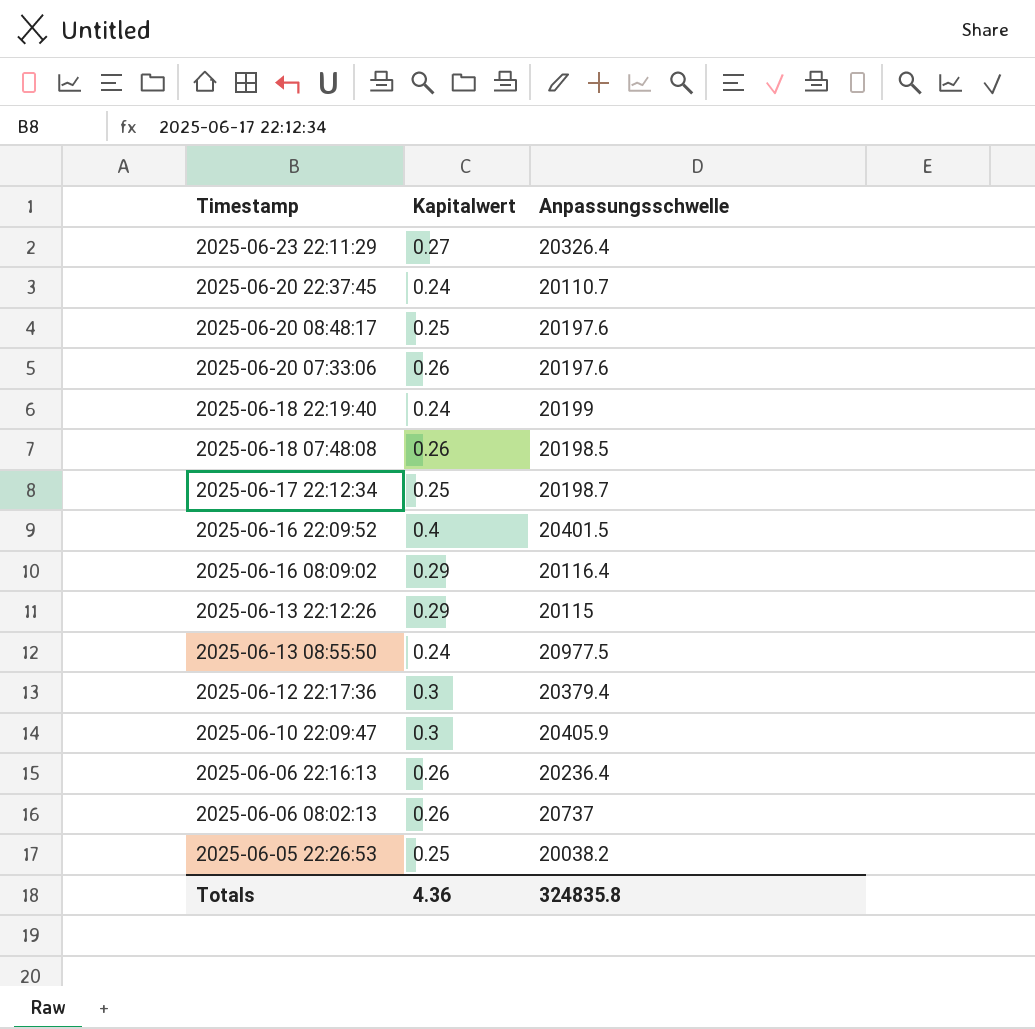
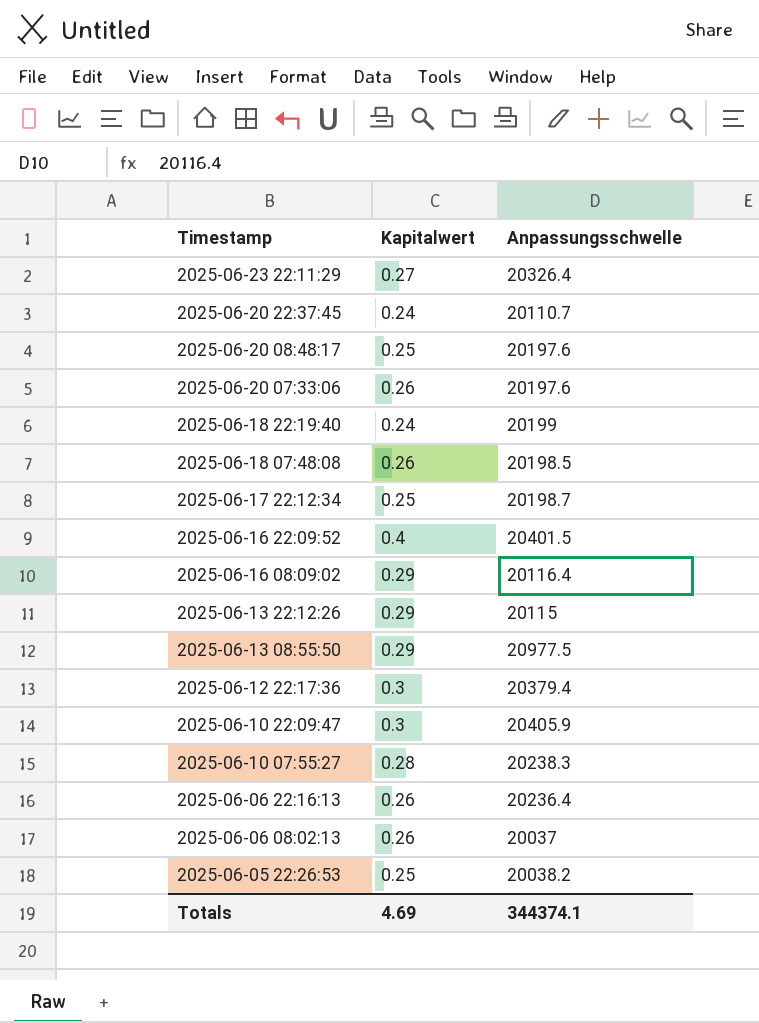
2025-06-13 08:55:50 | Kapitalwert: 0.24 -> 0.29
row 2025-06-10 07:55:27: none -> 0.28 | 20238.3
2025-06-06 08:02:13 | Anpassungsschwelle: 20737 -> 20037
Totals | Kapitalwert: 4.36 -> 4.69
Totals | Anpassungsschwelle: 324835.8 -> 344374.1

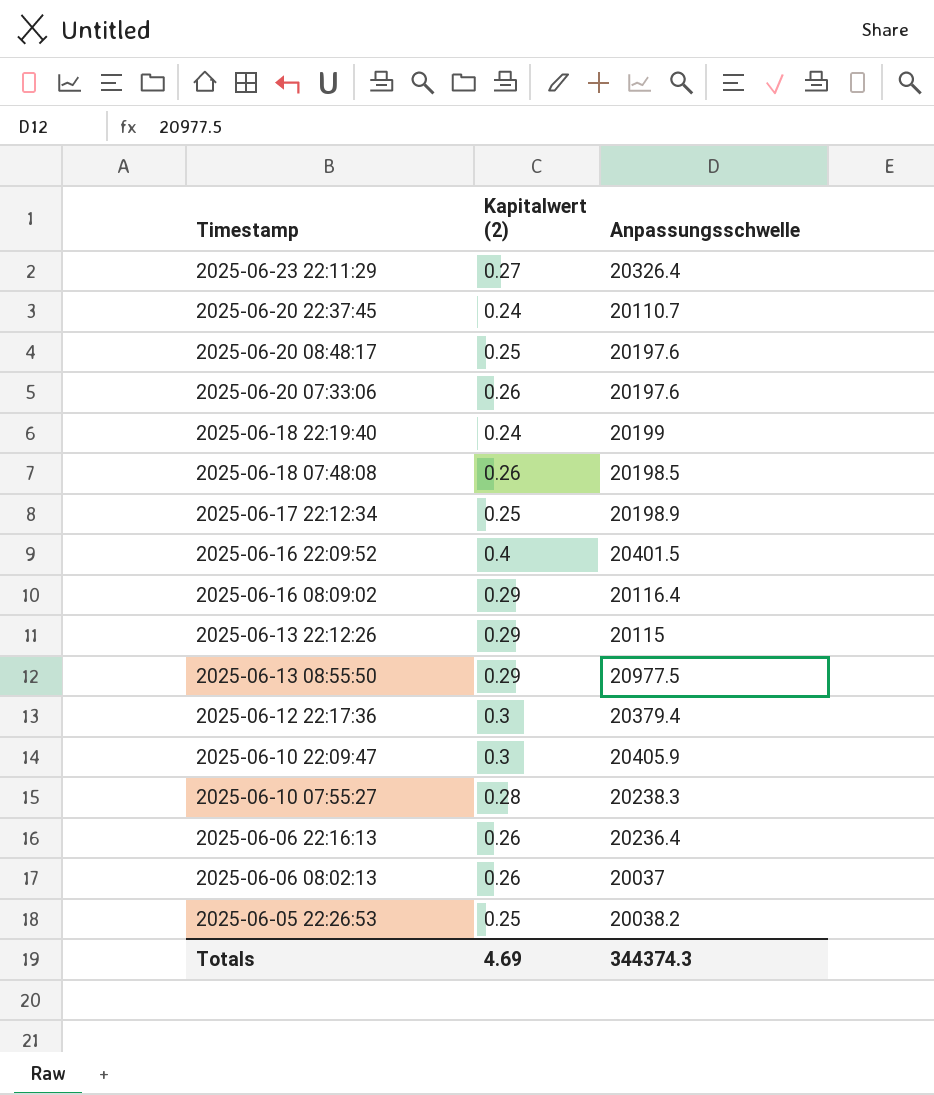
column name: Kapitalwert -> Kapitalwert (2)
2025-06-17 22:12:34 | Anpassungsschwelle: 20198.7 -> 20198.9
Totals | Anpassungsschwelle: 344374.1 -> 344374.3

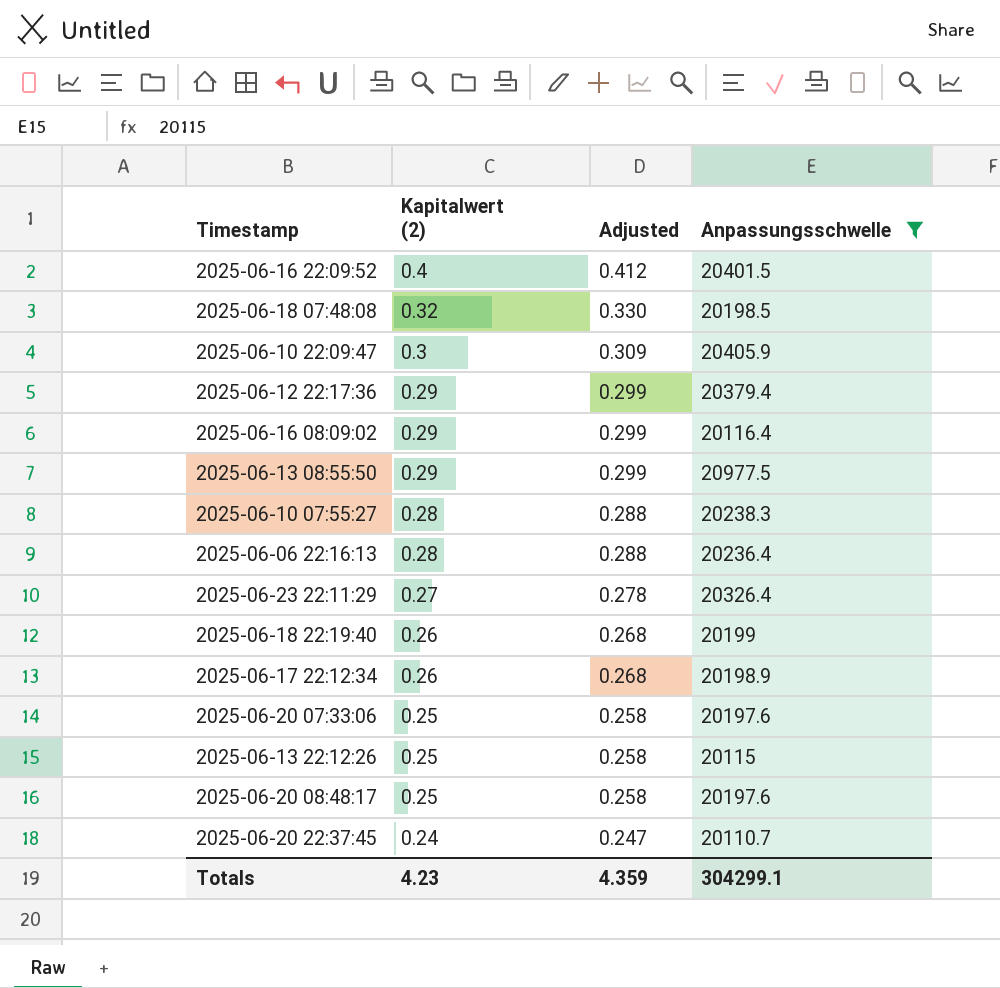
filter: none -> Anpassungsschwelle >= 20110.7
row order: Timestamp descending -> Kapitalwert (2) descending
column Adjusted | formula: none -> [Kapitalwert (2)] * 1.03
2025-06-18 07:48:08 | Kapitalwert (2): 0.26 -> 0.32
2025-06-12 22:17:36 | Kapitalwert (2): 0.3 -> 0.29
2025-06-06 22:16:13 | Kapitalwert (2): 0.26 -> 0.28
2025-06-18 22:19:40 | Kapitalwert (2): 0.24 -> 0.26
2025-06-17 22:12:34 | Kapitalwert (2): 0.25 -> 0.26
2025-06-20 07:33:06 | Kapitalwert (2): 0.26 -> 0.25
2025-06-13 22:12:26 | Kapitalwert (2): 0.29 -> 0.25
Totals | Kapitalwert (2): 4.69 -> 4.23
Totals | Anpassungsschwelle: 344374.3 -> 304299.1

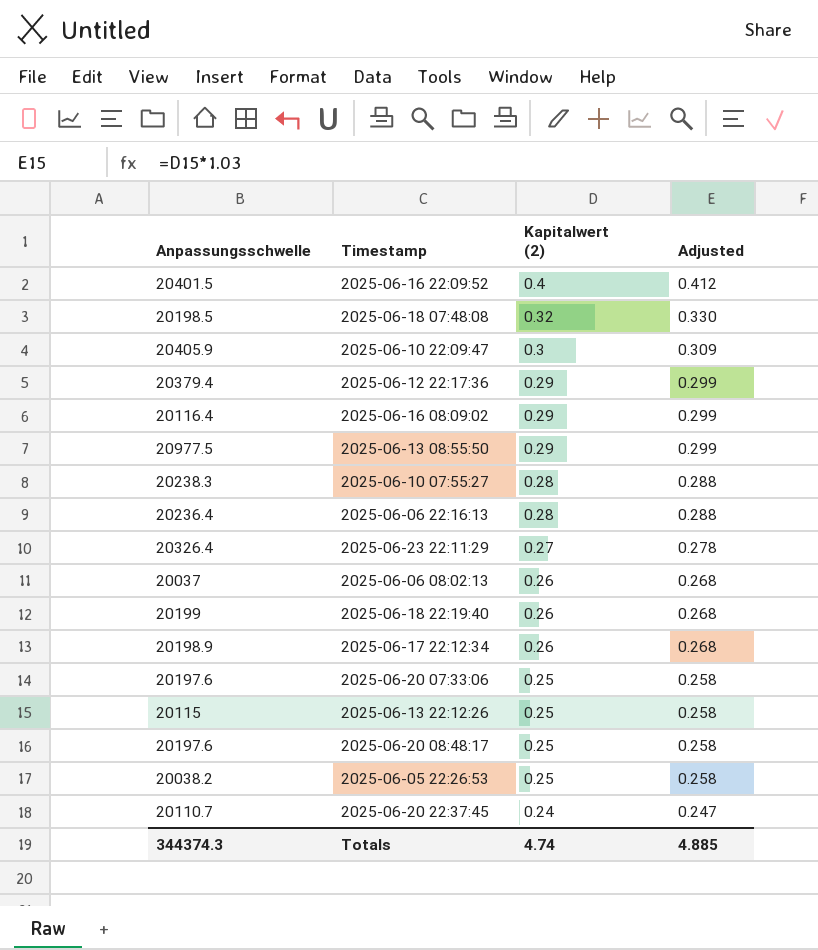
filter: Anpassungsschwelle >= 20110.7 -> none
column Anpassungsschwelle | position: 4 -> 1
Totals | Anpassungsschwelle: 304299.1 -> 344374.3
Totals | Kapitalwert (2): 4.23 -> 4.74
Totals | Adjusted: 4.359 -> 4.885

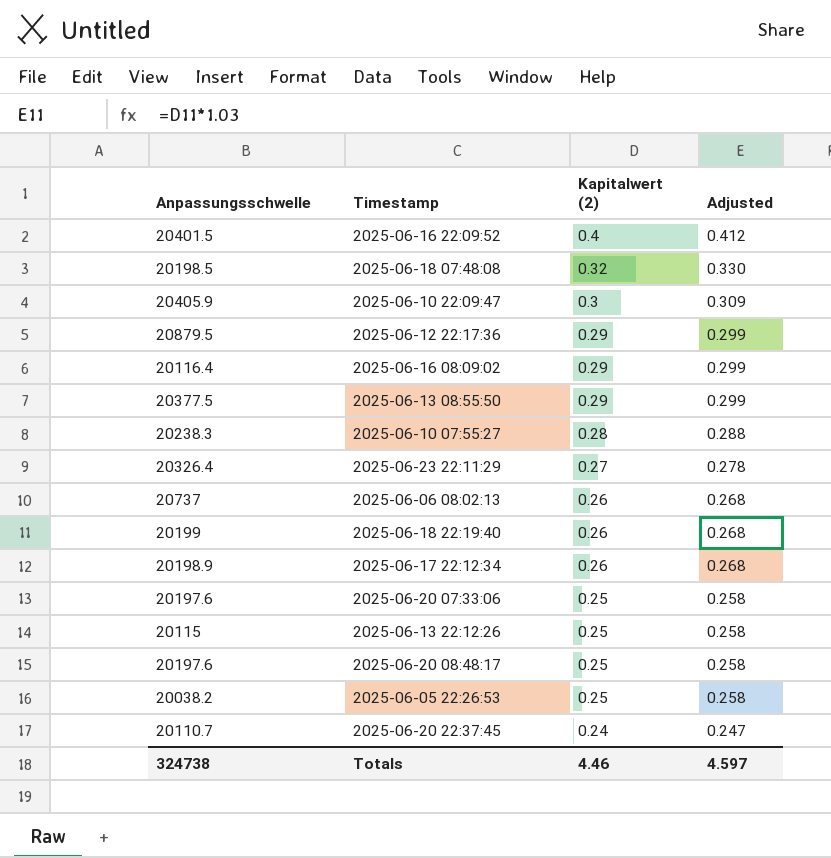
row 2025-06-06 22:16:13: 20236.4 | 0.28 | 0.288 -> none
2025-06-12 22:17:36 | Anpassungsschwelle: 20379.4 -> 20879.5
2025-06-13 08:55:50 | Anpassungsschwelle: 20977.5 -> 20377.5
2025-06-06 08:02:13 | Anpassungsschwelle: 20037 -> 20737
Totals | Anpassungsschwelle: 344374.3 -> 324738
Totals | Kapitalwert (2): 4.74 -> 4.46
Totals | Adjusted: 4.885 -> 4.597

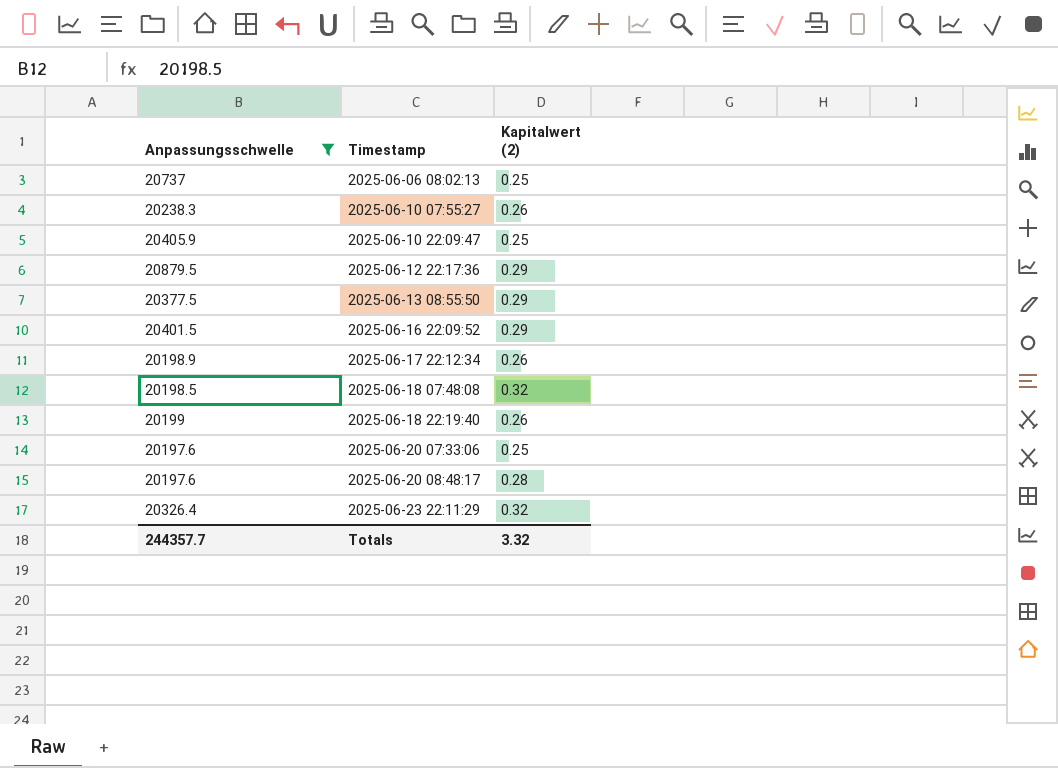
filter: none -> Anpassungsschwelle >= 20197.6
row order: Kapitalwert (2) descending -> Timestamp ascending
column Adjusted | formula: [Kapitalwert (2)] * 1.03 -> none
2025-06-06 08:02:13 | Kapitalwert (2): 0.26 -> 0.25
2025-06-10 07:55:27 | Kapitalwert (2): 0.28 -> 0.26
2025-06-10 22:09:47 | Kapitalwert (2): 0.3 -> 0.25
2025-06-16 22:09:52 | Kapitalwert (2): 0.4 -> 0.29
2025-06-20 08:48:17 | Kapitalwert (2): 0.25 -> 0.28
2025-06-23 22:11:29 | Kapitalwert (2): 0.27 -> 0.32
Totals | Anpassungsschwelle: 324738 -> 244357.7
Totals | Kapitalwert (2): 4.46 -> 3.32

